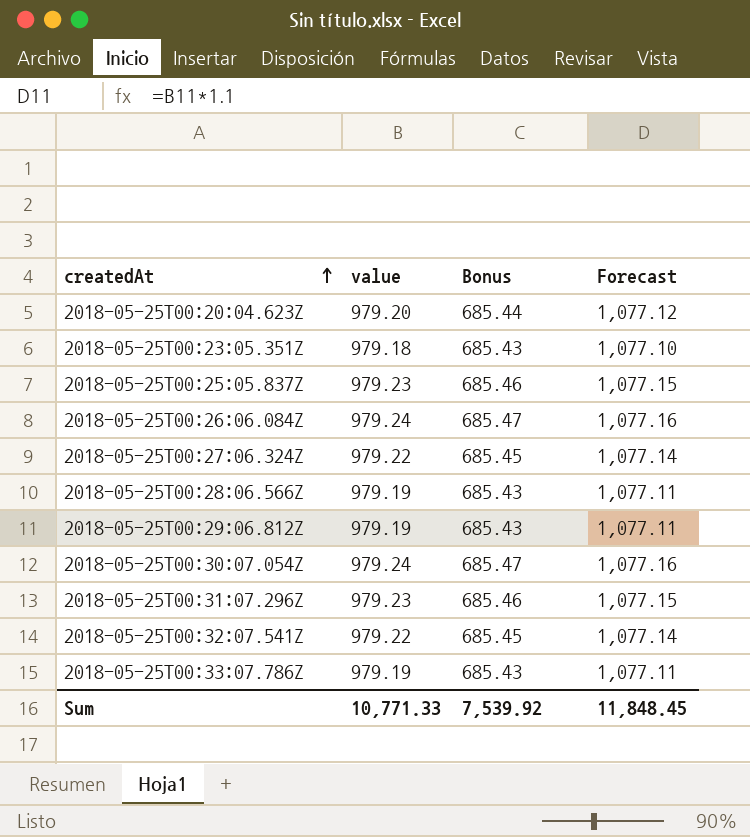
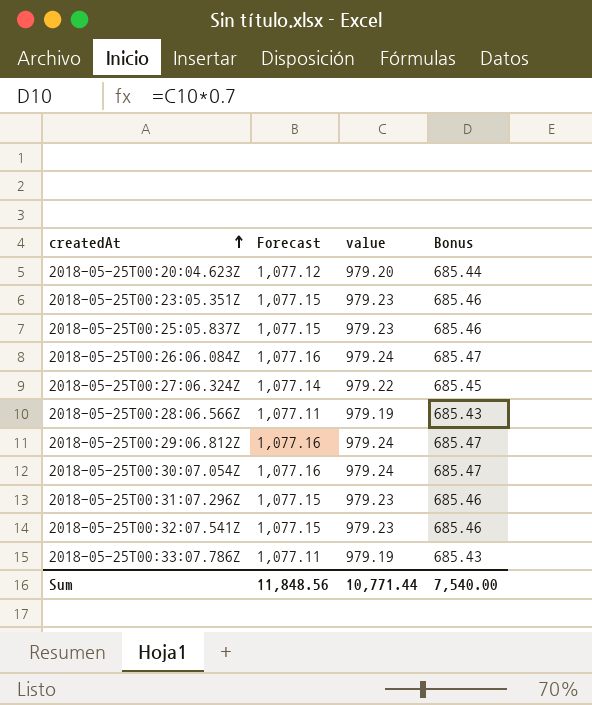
column Forecast | position: 4 -> 2
2018-05-25T00:23:05.351Z | Forecast: 1,077.10 -> 1,077.15
2018-05-25T00:23:05.351Z | value: 979.18 -> 979.23
2018-05-25T00:23:05.351Z | Bonus: 685.43 -> 685.46
2018-05-25T00:29:06.812Z | Forecast: 1,077.11 -> 1,077.16
2018-05-25T00:29:06.812Z | value: 979.19 -> 979.24
2018-05-25T00:29:06.812Z | Bonus: 685.43 -> 685.47
2018-05-25T00:32:07.541Z | Forecast: 1,077.14 -> 1,077.15
2018-05-25T00:32:07.541Z | value: 979.22 -> 979.23
2018-05-25T00:32:07.541Z | Bonus: 685.45 -> 685.46
Sum | Forecast: 11,848.45 -> 11,848.56
Sum | value: 10,771.33 -> 10,771.44
Sum | Bonus: 7,539.92 -> 7,540.00

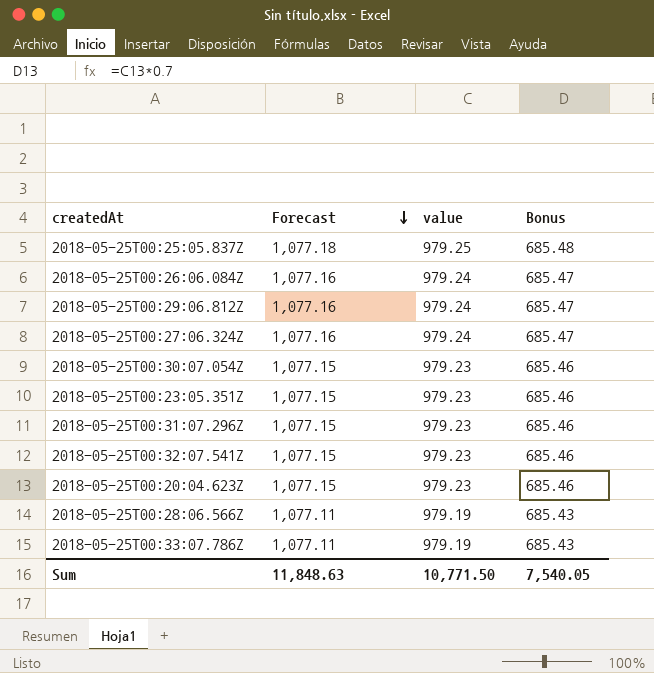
row order: createdAt ascending -> Forecast descending
2018-05-25T00:25:05.837Z | Forecast: 1,077.15 -> 1,077.18
2018-05-25T00:25:05.837Z | value: 979.23 -> 979.25
2018-05-25T00:25:05.837Z | Bonus: 685.46 -> 685.48
2018-05-25T00:27:06.324Z | Forecast: 1,077.14 -> 1,077.16
2018-05-25T00:27:06.324Z | value: 979.22 -> 979.24
2018-05-25T00:27:06.324Z | Bonus: 685.45 -> 685.47
2018-05-25T00:30:07.054Z | Forecast: 1,077.16 -> 1,077.15
2018-05-25T00:30:07.054Z | value: 979.24 -> 979.23
2018-05-25T00:30:07.054Z | Bonus: 685.47 -> 685.46
2018-05-25T00:20:04.623Z | Forecast: 1,077.12 -> 1,077.15
2018-05-25T00:20:04.623Z | value: 979.20 -> 979.23
2018-05-25T00:20:04.623Z | Bonus: 685.44 -> 685.46
Sum | Forecast: 11,848.56 -> 11,848.63
Sum | value: 10,771.44 -> 10,771.50
Sum | Bonus: 7,540.00 -> 7,540.05

